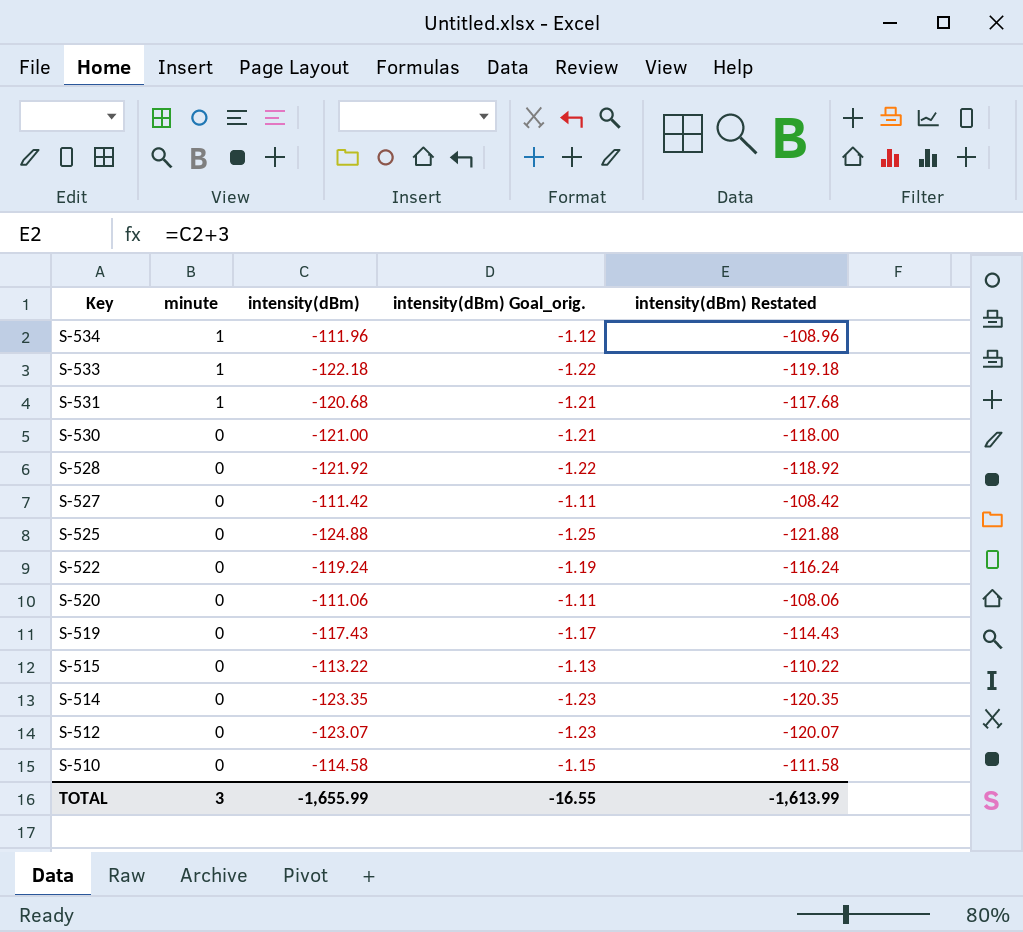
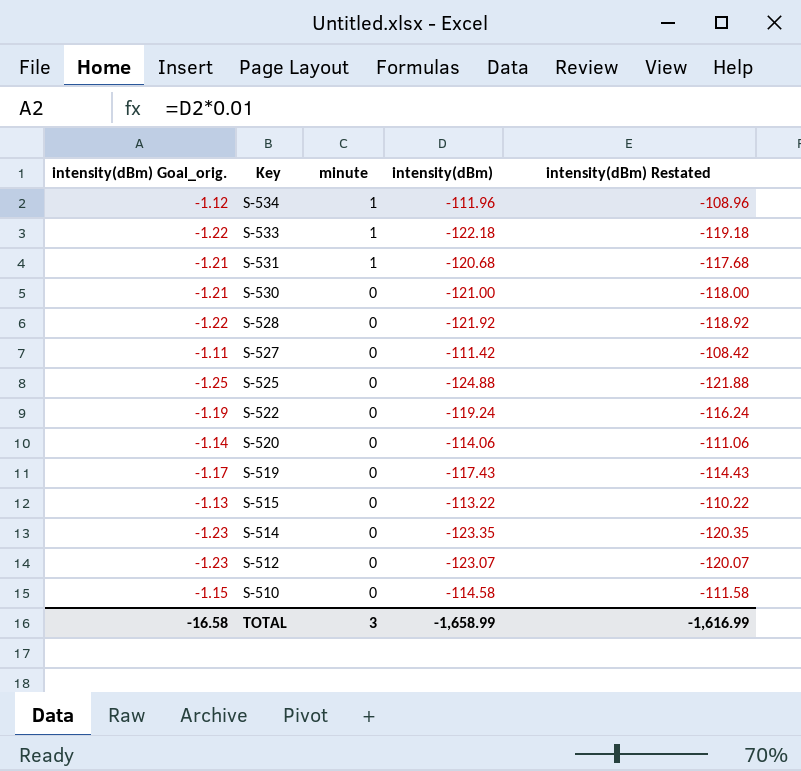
column intensity(dBm) Goal_orig. | position: 4 -> 1
S-520 | intensity(dBm) Goal_orig.: -1.11 -> -1.14
S-520 | intensity(dBm): -111.06 -> -114.06
S-520 | intensity(dBm) Restated: -108.06 -> -111.06
TOTAL | intensity(dBm) Goal_orig.: -16.55 -> -16.58
TOTAL | intensity(dBm): -1,655.99 -> -1,658.99
TOTAL | intensity(dBm) Restated: -1,613.99 -> -1,616.99

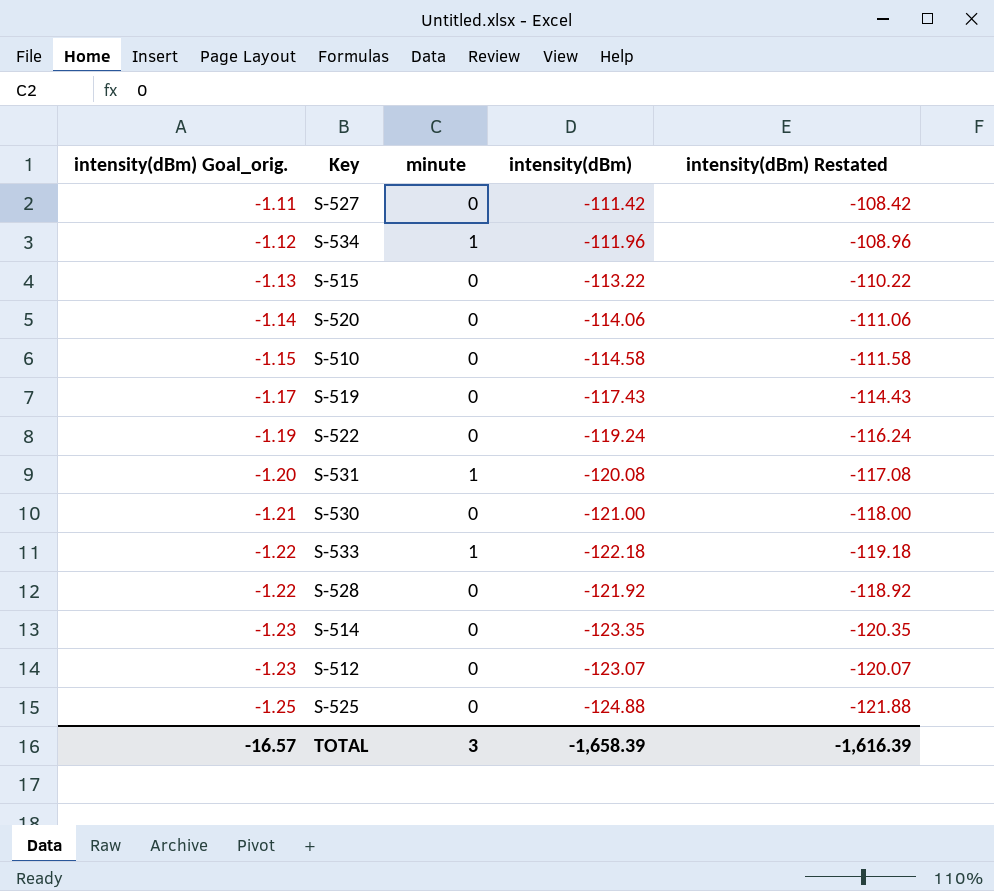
row order: Key descending -> intensity(dBm) Goal_orig. descending
S-531 | intensity(dBm) Goal_orig.: -1.21 -> -1.20
S-531 | intensity(dBm): -120.68 -> -120.08
S-531 | intensity(dBm) Restated: -117.68 -> -117.08
TOTAL | intensity(dBm) Goal_orig.: -16.58 -> -16.57
TOTAL | intensity(dBm): -1,658.99 -> -1,658.39
TOTAL | intensity(dBm) Restated: -1,616.99 -> -1,616.39

